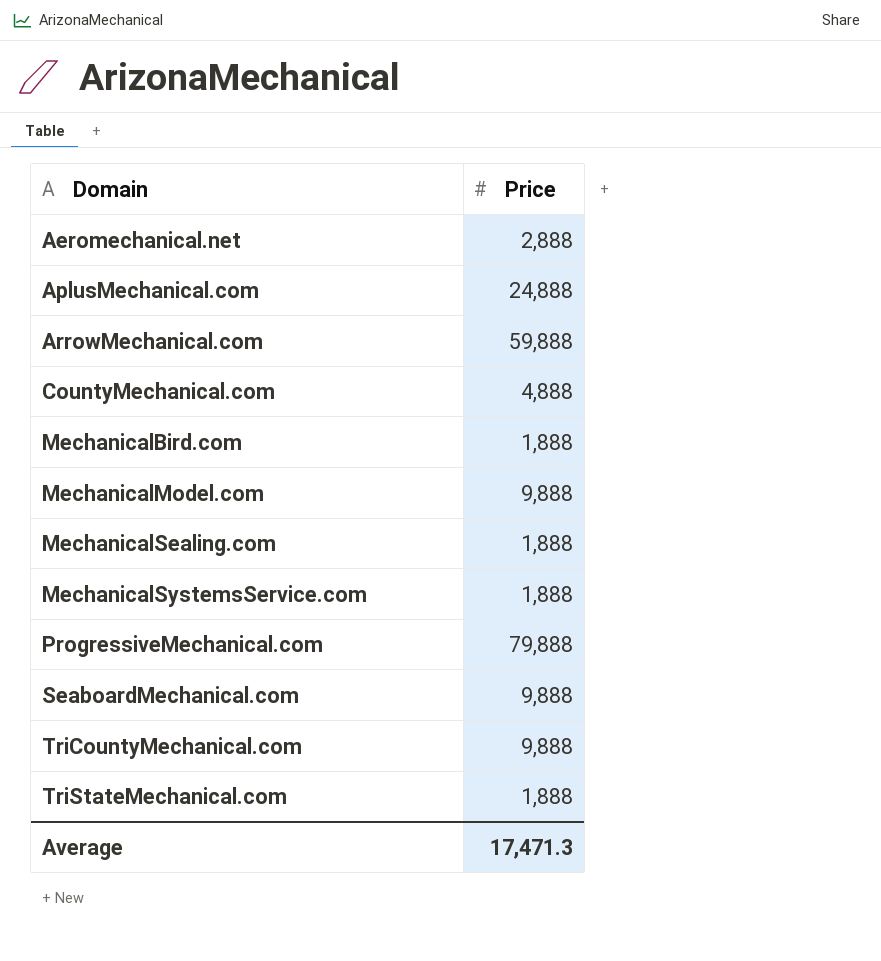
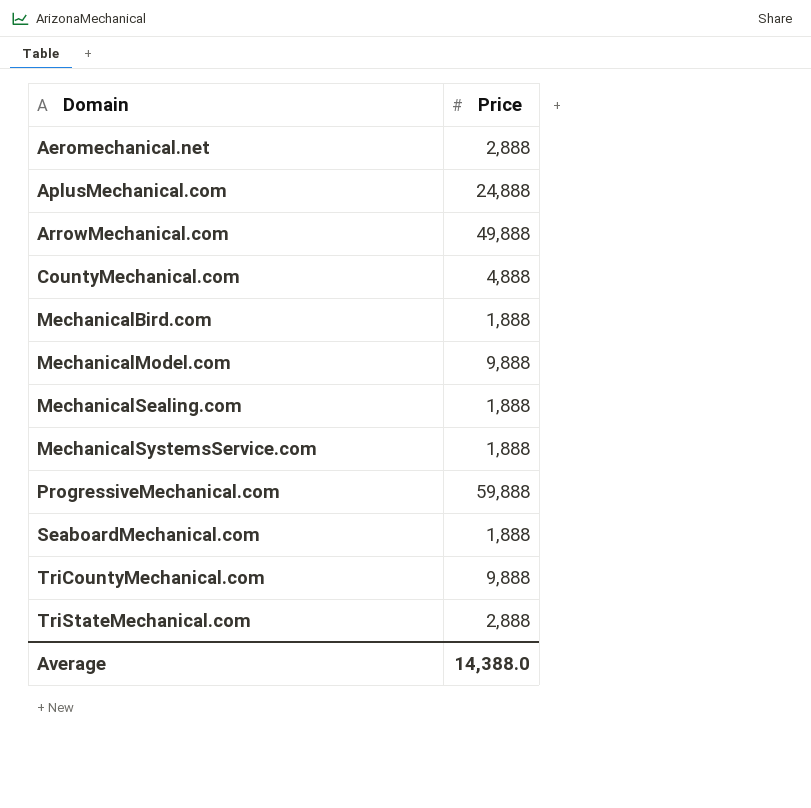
ArrowMechanical.com | Price: 59,888 -> 49,888
ProgressiveMechanical.com | Price: 79,888 -> 59,888
SeaboardMechanical.com | Price: 9,888 -> 1,888
TriStateMechanical.com | Price: 1,888 -> 2,888
Average | Price: 17,471.3 -> 14,388.0

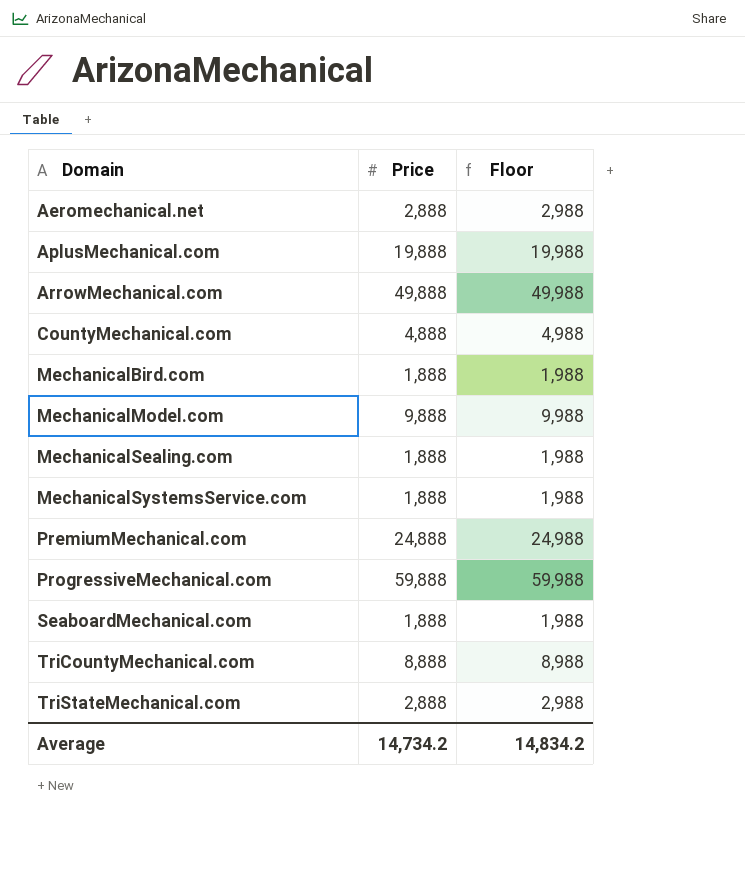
column Floor | formula: none -> [Price] + 100
AplusMechanical.com | Price: 24,888 -> 19,888
row PremiumMechanical.com: none -> 24,888 | 24,988
TriCountyMechanical.com | Price: 9,888 -> 8,888
Average | Price: 14,388.0 -> 14,734.2

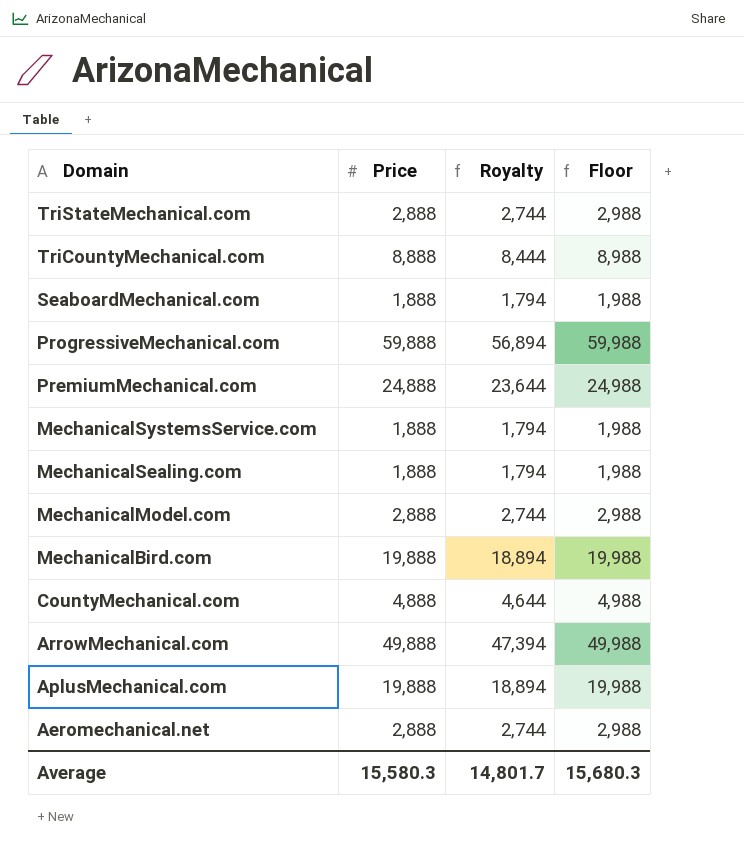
row order: Domain ascending -> Domain descending
column Royalty | formula: none -> [Price] * 0.95
MechanicalModel.com | Price: 9,888 -> 2,888
MechanicalModel.com | Floor: 9,988 -> 2,988
MechanicalBird.com | Price: 1,888 -> 19,888
MechanicalBird.com | Floor: 1,988 -> 19,988
Average | Price: 14,734.2 -> 15,580.3
Average | Floor: 14,834.2 -> 15,680.3

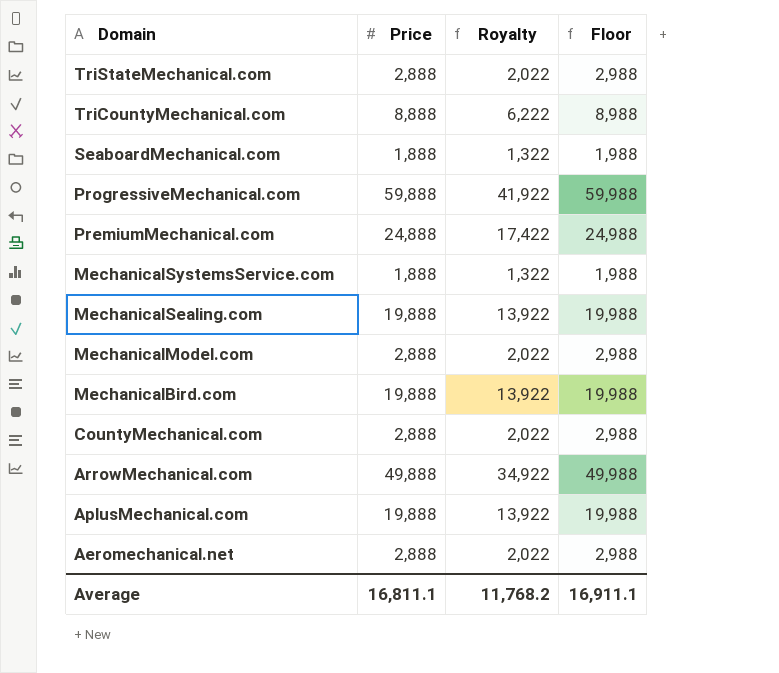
column Royalty | formula: [Price] * 0.95 -> [Price] * 0.7
MechanicalSealing.com | Price: 1,888 -> 19,888
MechanicalSealing.com | Floor: 1,988 -> 19,988
CountyMechanical.com | Price: 4,888 -> 2,888
CountyMechanical.com | Floor: 4,988 -> 2,988
Average | Price: 15,580.3 -> 16,811.1
Average | Royalty: 14,801.7 -> 11,768.2
Average | Floor: 15,680.3 -> 16,911.1

